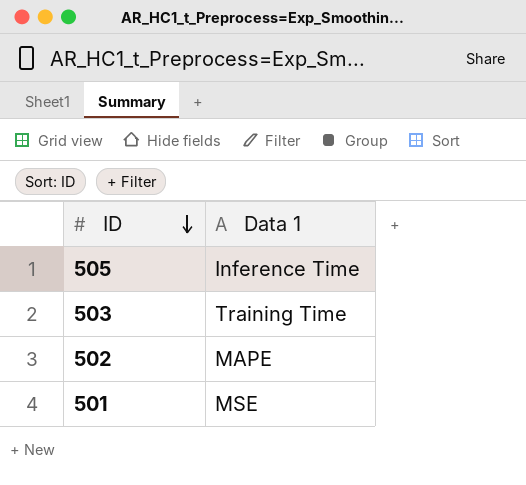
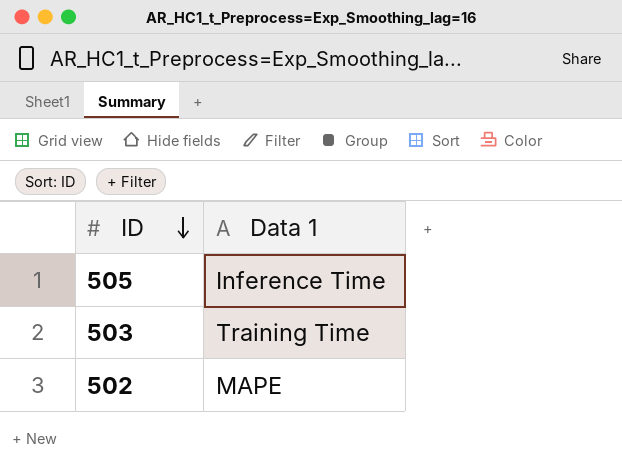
row 501: MSE -> none

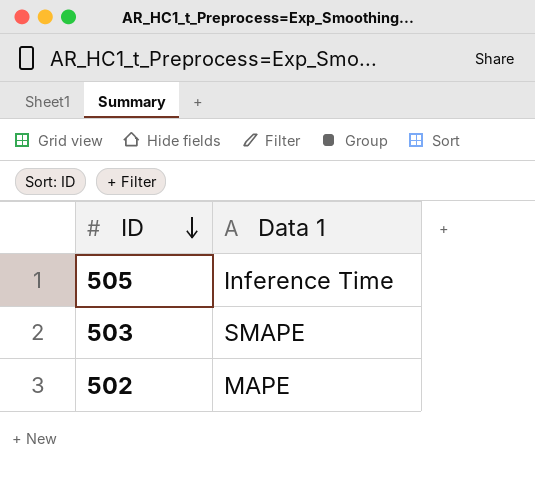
503 | Data 1: Training Time -> SMAPE

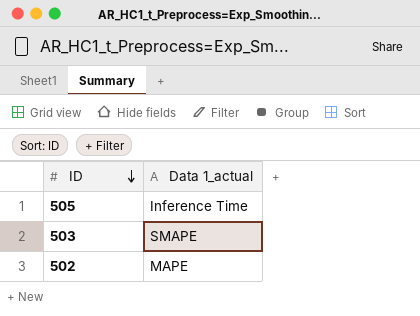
column name: Data 1 -> Data 1_actual

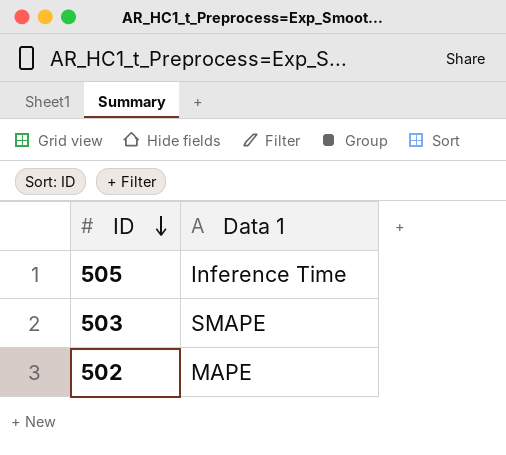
column name: Data 1_actual -> Data 1

